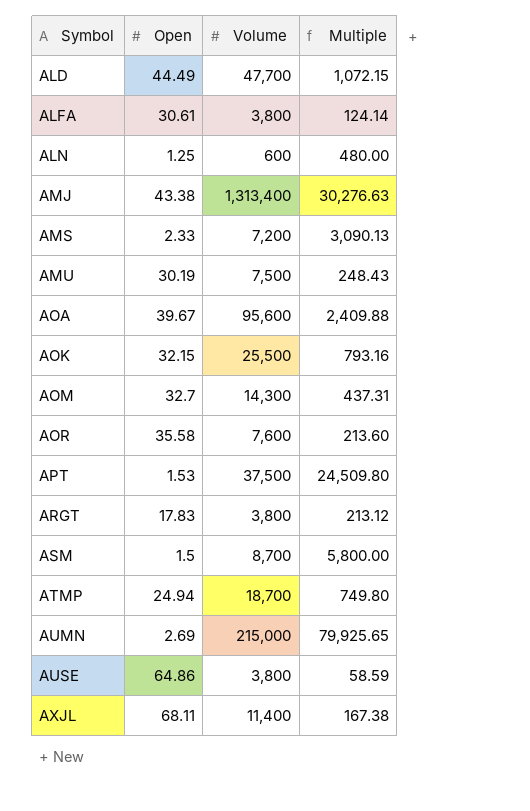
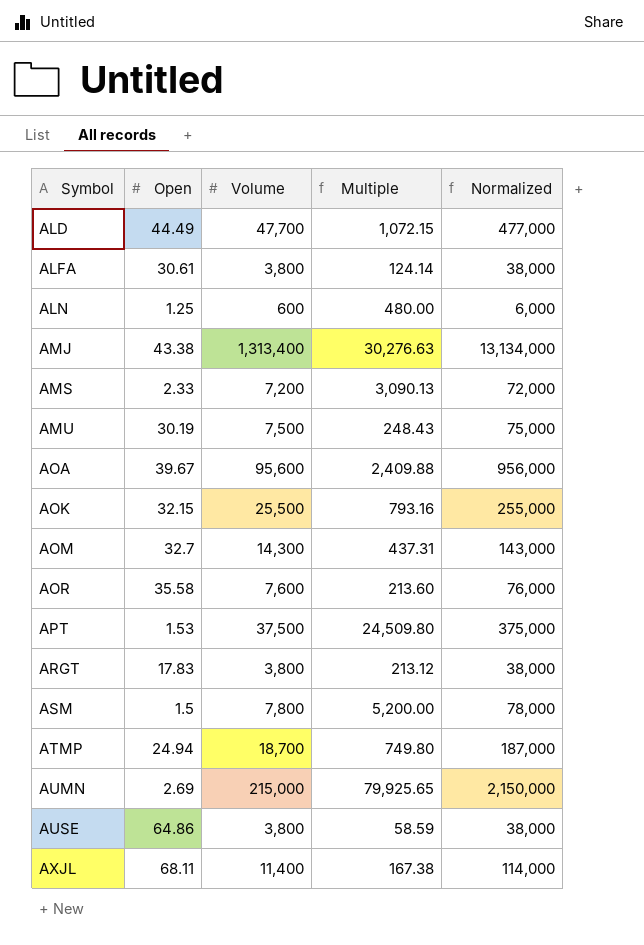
column Normalized | formula: none -> [Volume] * 10
ASM | Volume: 8,700 -> 7,800
ASM | Multiple: 5,800.00 -> 5,200.00

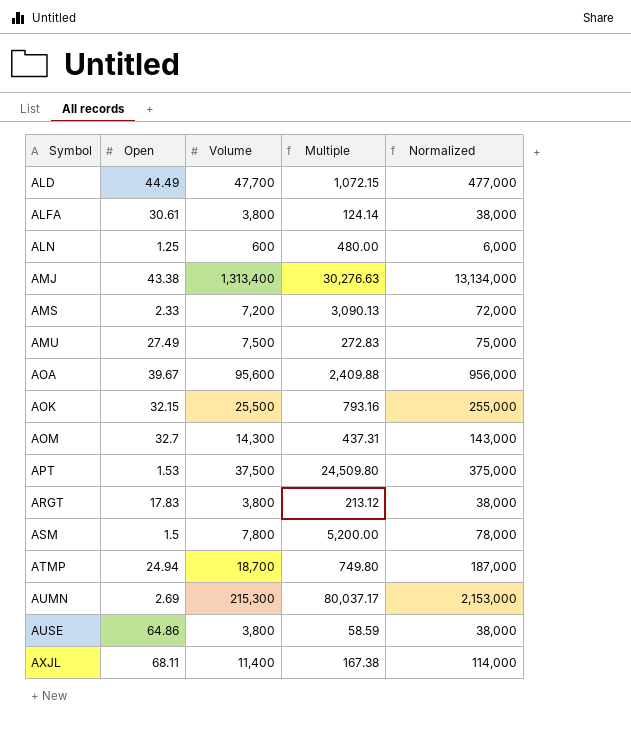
row AOR: 35.58 | 7,600 | 213.60 | 76,000 -> none
AMU | Open: 30.19 -> 27.49
AMU | Multiple: 248.43 -> 272.83
AUMN | Volume: 215,000 -> 215,300
AUMN | Multiple: 79,925.65 -> 80,037.17
AUMN | Normalized: 2,150,000 -> 2,153,000

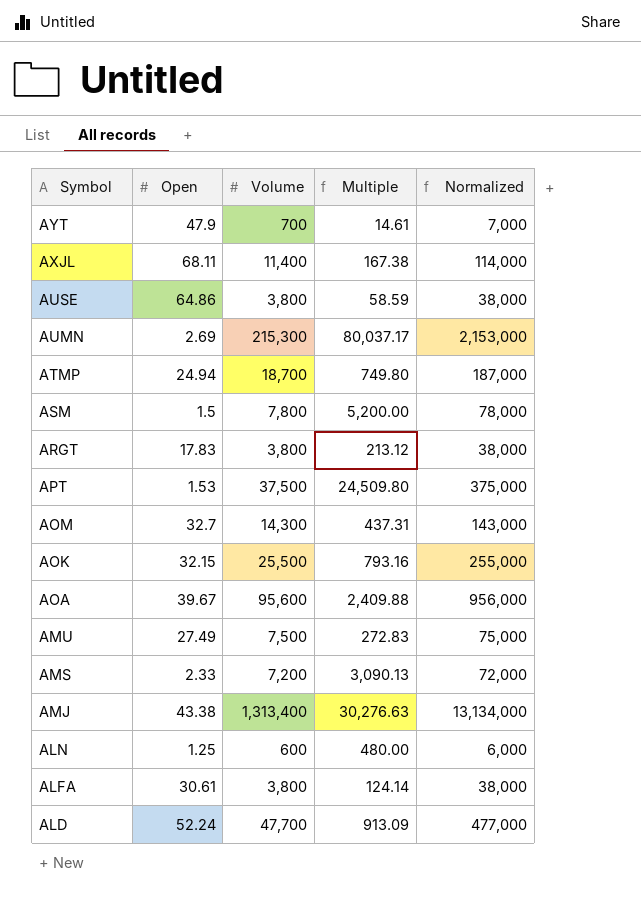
row order: Symbol ascending -> Symbol descending
row AYT: none -> 47.9 | 700 | 14.61 | 7,000
ALD | Open: 44.49 -> 52.24
ALD | Multiple: 1,072.15 -> 913.09

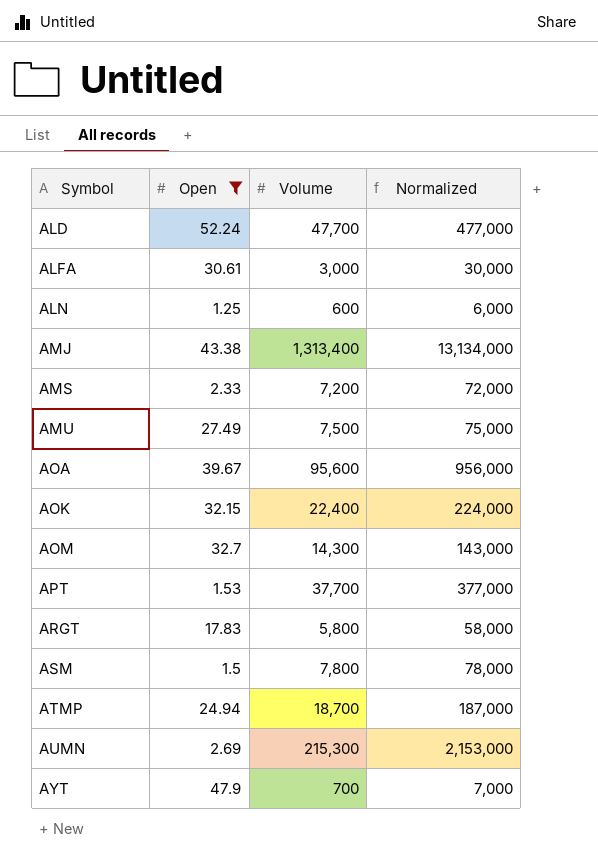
filter: none -> Open <= 52.24
row order: Symbol descending -> Symbol ascending
column Multiple | formula: [Volume] / [Open] -> none
ALFA | Volume: 3,800 -> 3,000
ALFA | Normalized: 38,000 -> 30,000
AOK | Volume: 25,500 -> 22,400
AOK | Normalized: 255,000 -> 224,000
APT | Volume: 37,500 -> 37,700
APT | Normalized: 375,000 -> 377,000
ARGT | Volume: 3,800 -> 5,800
ARGT | Normalized: 38,000 -> 58,000

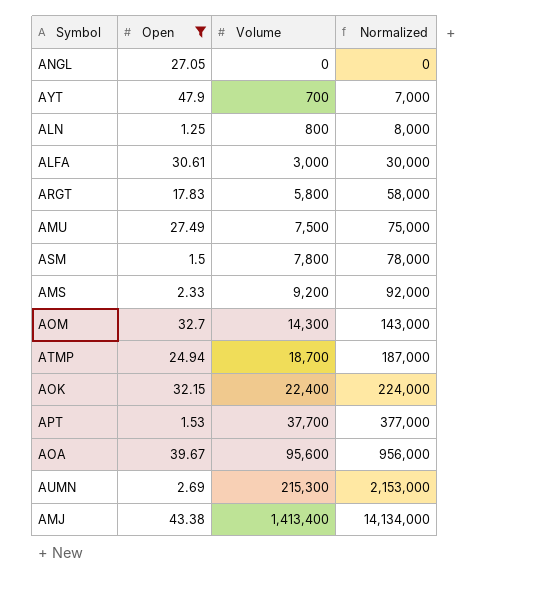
row order: Symbol ascending -> Volume ascending
row ALD: 52.24 | 47,700 | 477,000 -> none
row ANGL: none -> 27.05 | 0 | 0
ALN | Volume: 600 -> 800
ALN | Normalized: 6,000 -> 8,000
AMS | Volume: 7,200 -> 9,200
AMS | Normalized: 72,000 -> 92,000
AMJ | Volume: 1,313,400 -> 1,413,400
AMJ | Normalized: 13,134,000 -> 14,134,000

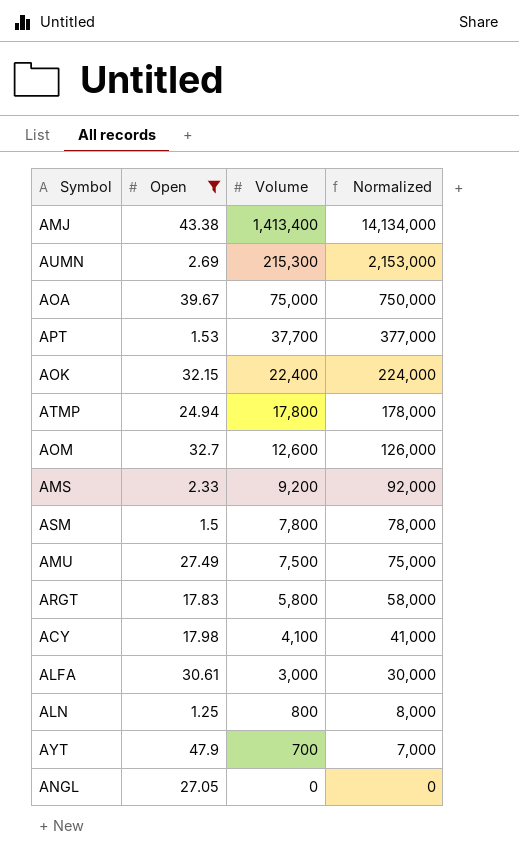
row order: Volume ascending -> Volume descending
AOA | Volume: 95,600 -> 75,000
AOA | Normalized: 956,000 -> 750,000
ATMP | Volume: 18,700 -> 17,800
ATMP | Normalized: 187,000 -> 178,000
AOM | Volume: 14,300 -> 12,600
AOM | Normalized: 143,000 -> 126,000
row ACY: none -> 17.98 | 4,100 | 41,000

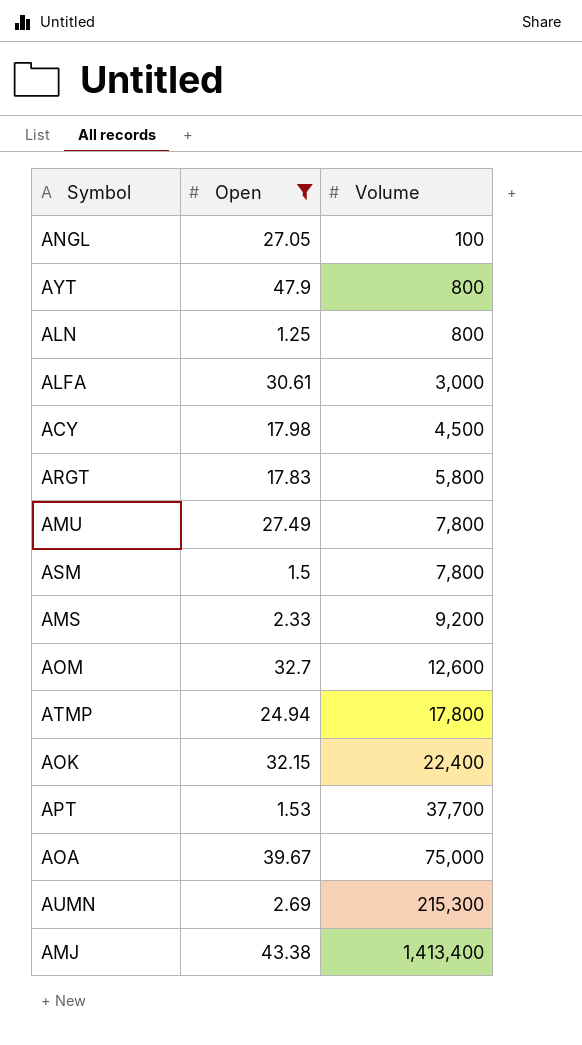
row order: Volume descending -> Volume ascending
column Normalized | formula: [Volume] * 10 -> none
ANGL | Volume: 0 -> 100
AYT | Volume: 700 -> 800
ACY | Volume: 4,100 -> 4,500
AMU | Volume: 7,500 -> 7,800

